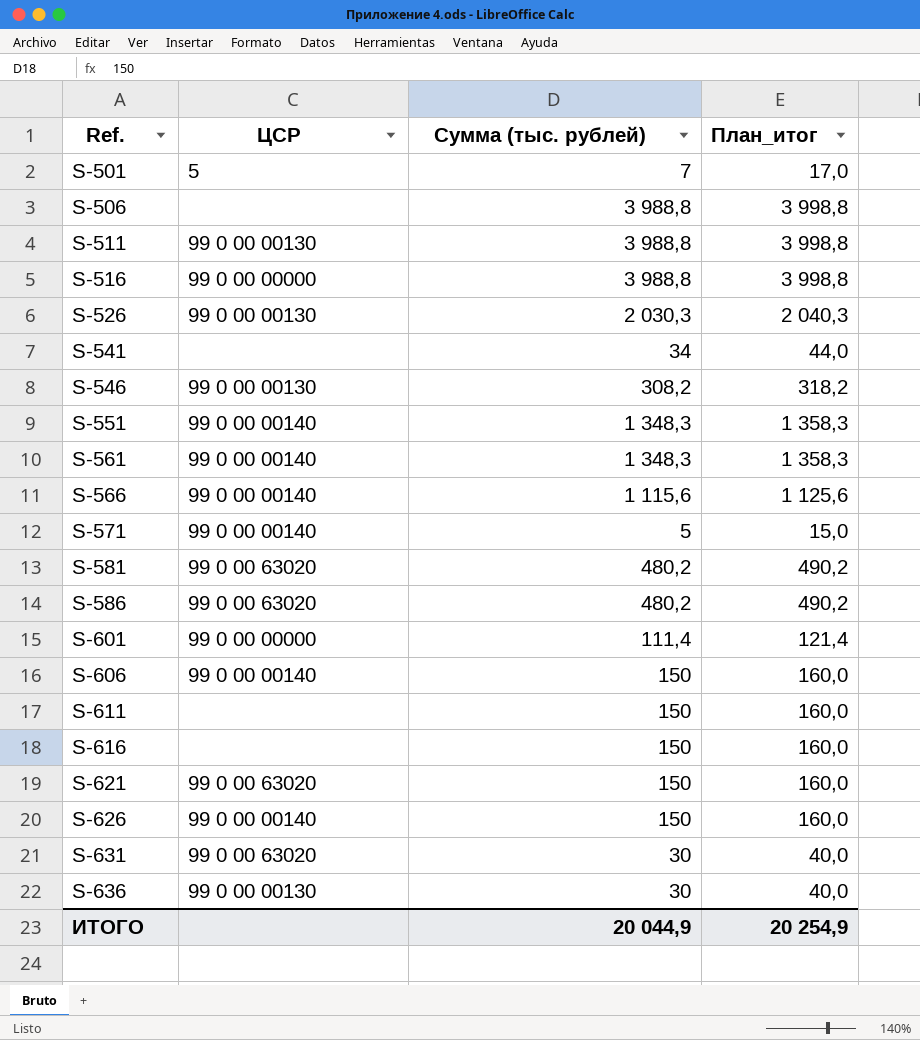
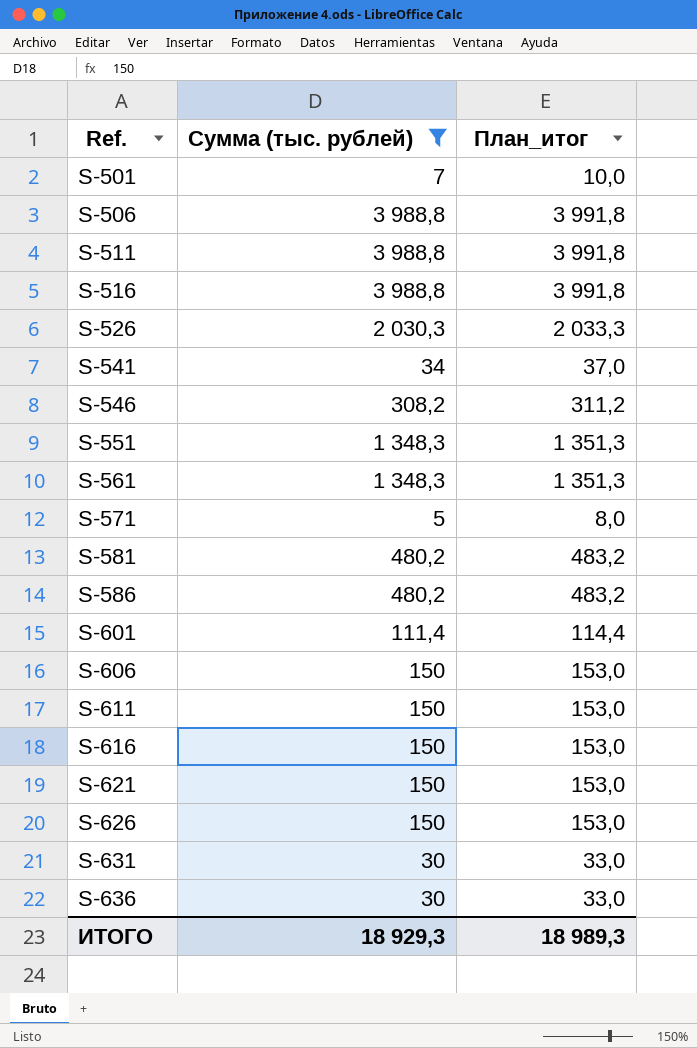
filter: none -> Сумма (тыс. рублей) != 1 115,6
column ЦСР | position: 2 -> none
column План_итог | formula: [Сумма (тыс. рублей)] + 10 -> [Сумма (тыс. рублей)] + 3
ИТОГО | Сумма (тыс. рублей): 20 044,9 -> 18 929,3
ИТОГО | План_итог: 20 254,9 -> 18 989,3

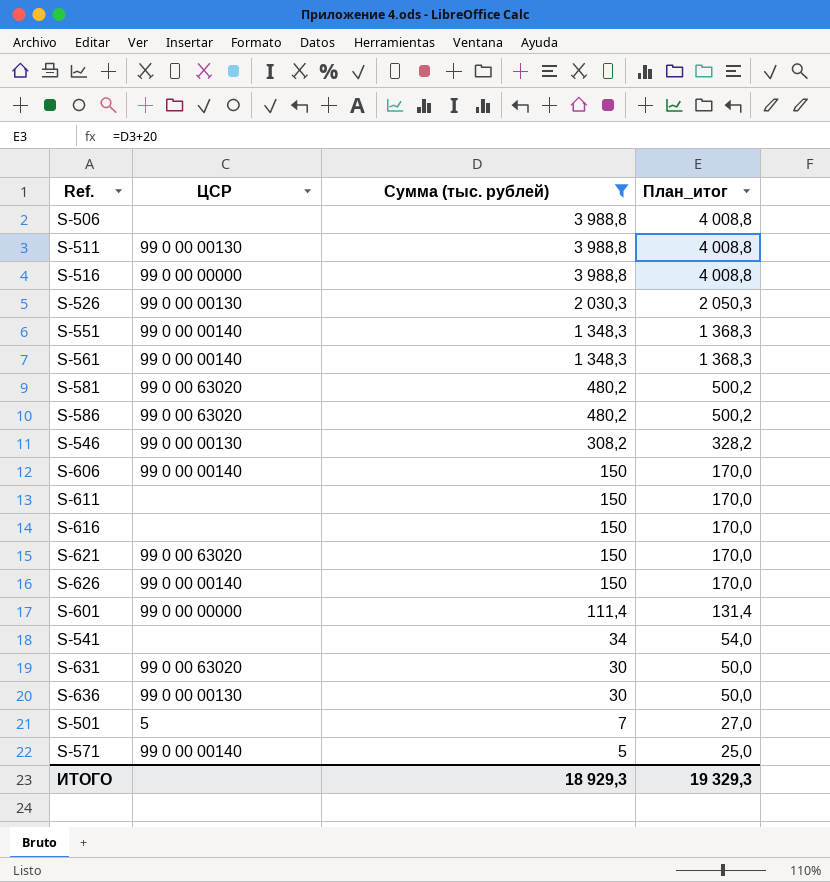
row order: Ref. ascending -> Сумма (тыс. рублей) descending
column ЦСР | position: none -> 2
column План_итог | formula: [Сумма (тыс. рублей)] + 3 -> [Сумма (тыс. рублей)] + 20
ИТОГО | План_итог: 18 989,3 -> 19 329,3

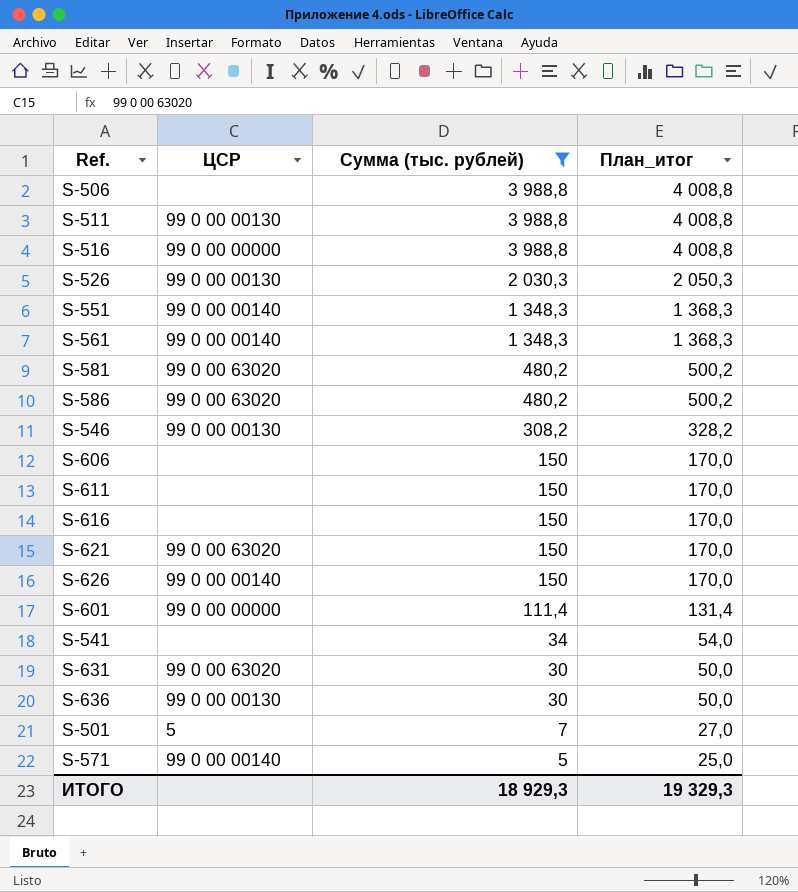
S-606 | ЦСР: 99 0 00 00140 -> none

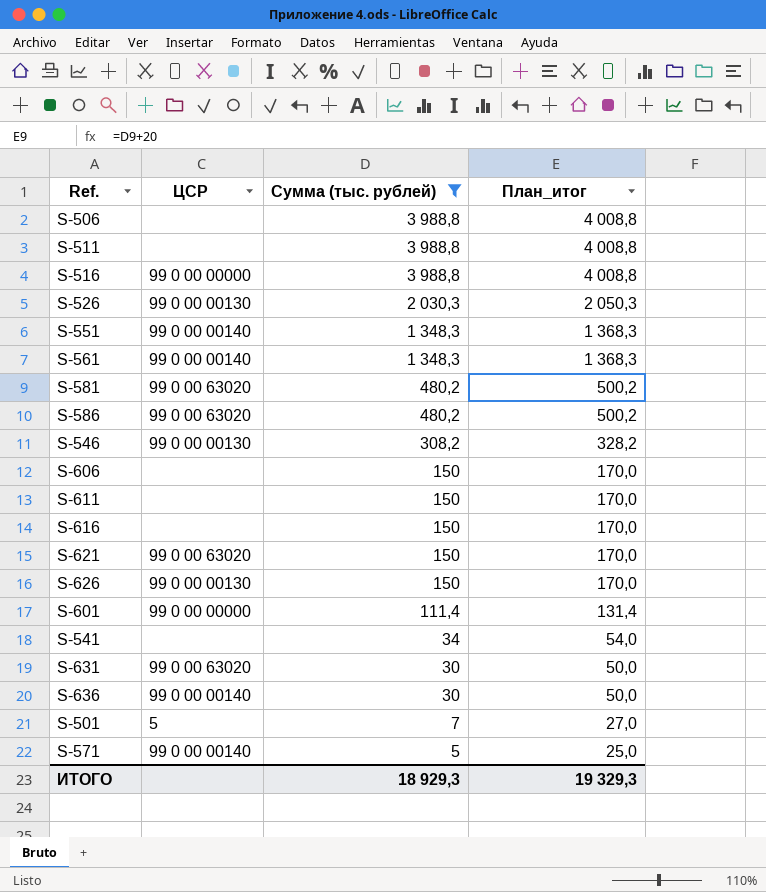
S-511 | ЦСР: 99 0 00 00130 -> none
S-626 | ЦСР: 99 0 00 00140 -> 99 0 00 00130
S-636 | ЦСР: 99 0 00 00130 -> 99 0 00 00140

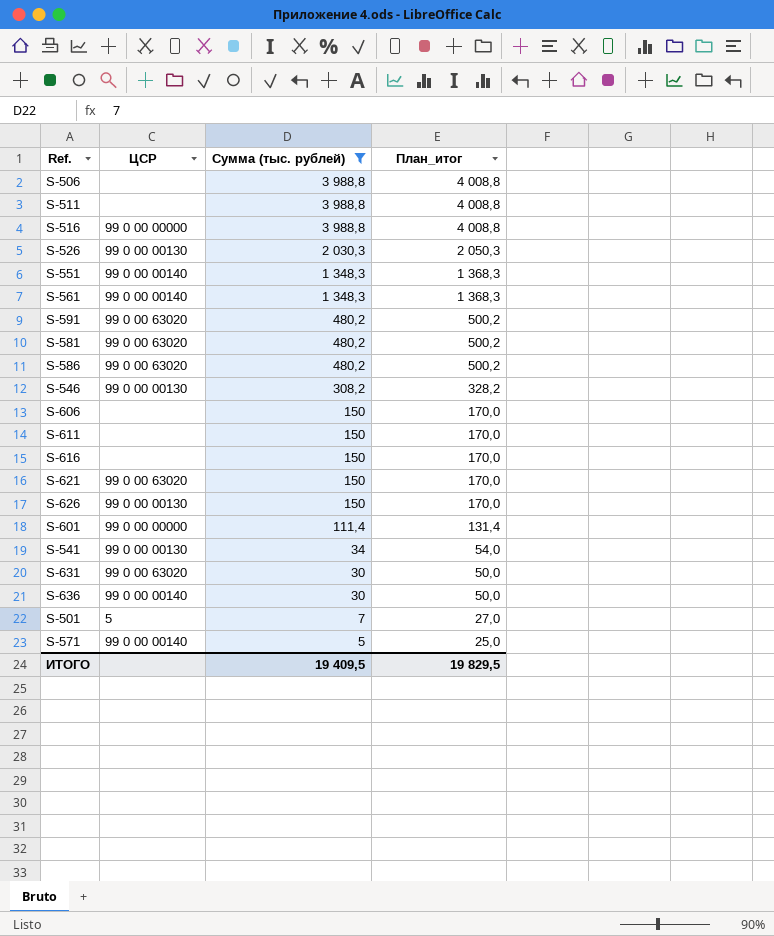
row S-591: none -> 99 0 00 63020 | 480,2 | 500,2
S-541 | ЦСР: none -> 99 0 00 00130
ИТОГО | Сумма (тыс. рублей): 18 929,3 -> 19 409,5
ИТОГО | План_итог: 19 329,3 -> 19 829,5

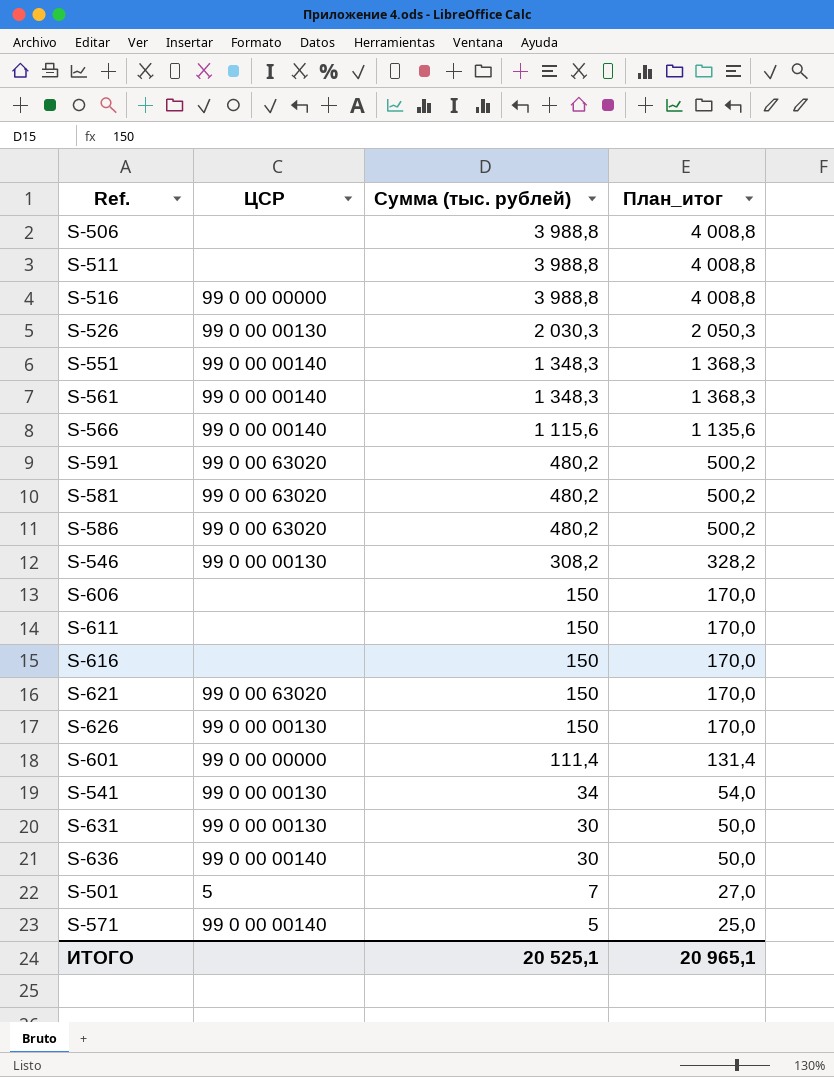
filter: Сумма (тыс. рублей) != 1 115,6 -> none
S-631 | ЦСР: 99 0 00 63020 -> 99 0 00 00130
ИТОГО | Сумма (тыс. рублей): 19 409,5 -> 20 525,1
ИТОГО | План_итог: 19 829,5 -> 20 965,1

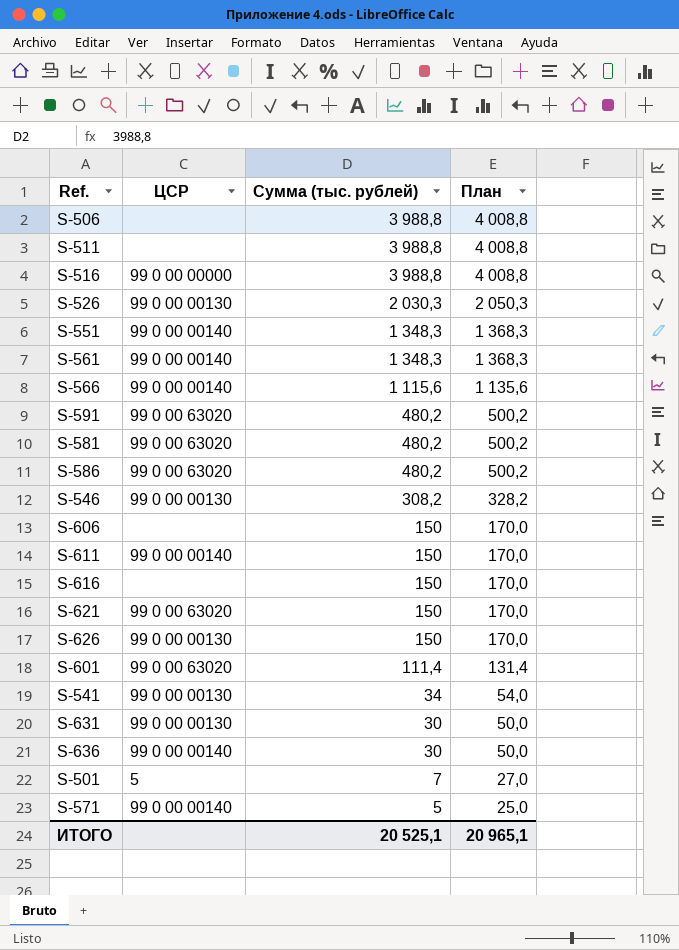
column name: План_итог -> План
S-611 | ЦСР: none -> 99 0 00 00140
S-601 | ЦСР: 99 0 00 00000 -> 99 0 00 63020

